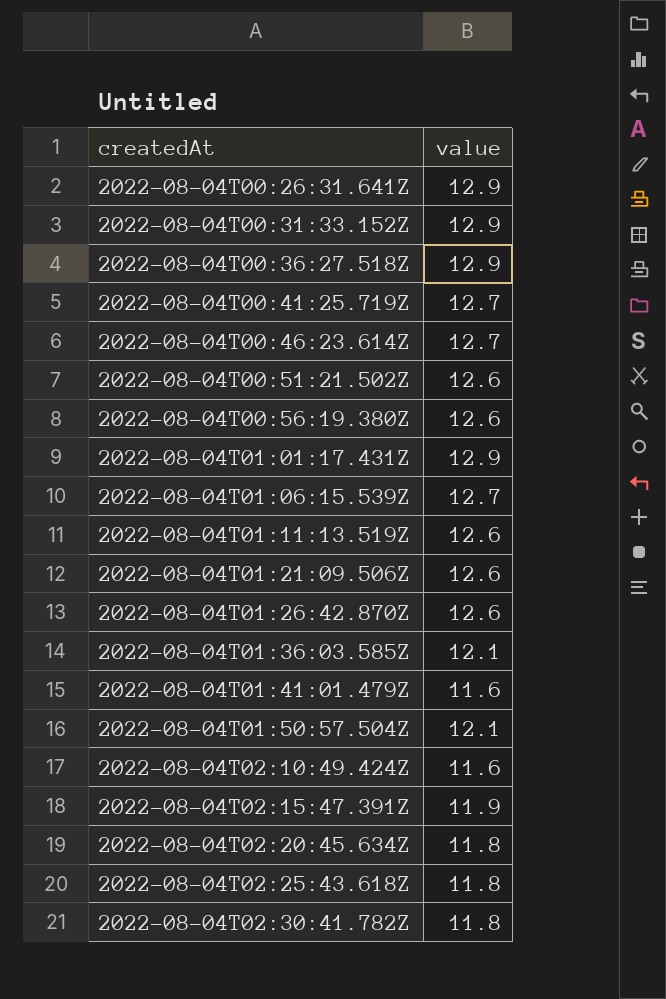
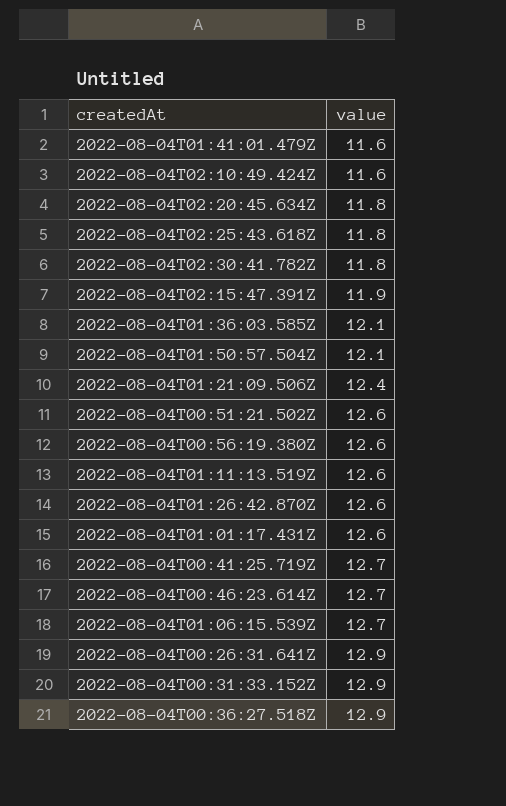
row order: createdAt ascending -> value ascending
2022-08-04T01:21:09.506Z | value: 12.6 -> 12.4
2022-08-04T01:01:17.431Z | value: 12.9 -> 12.6

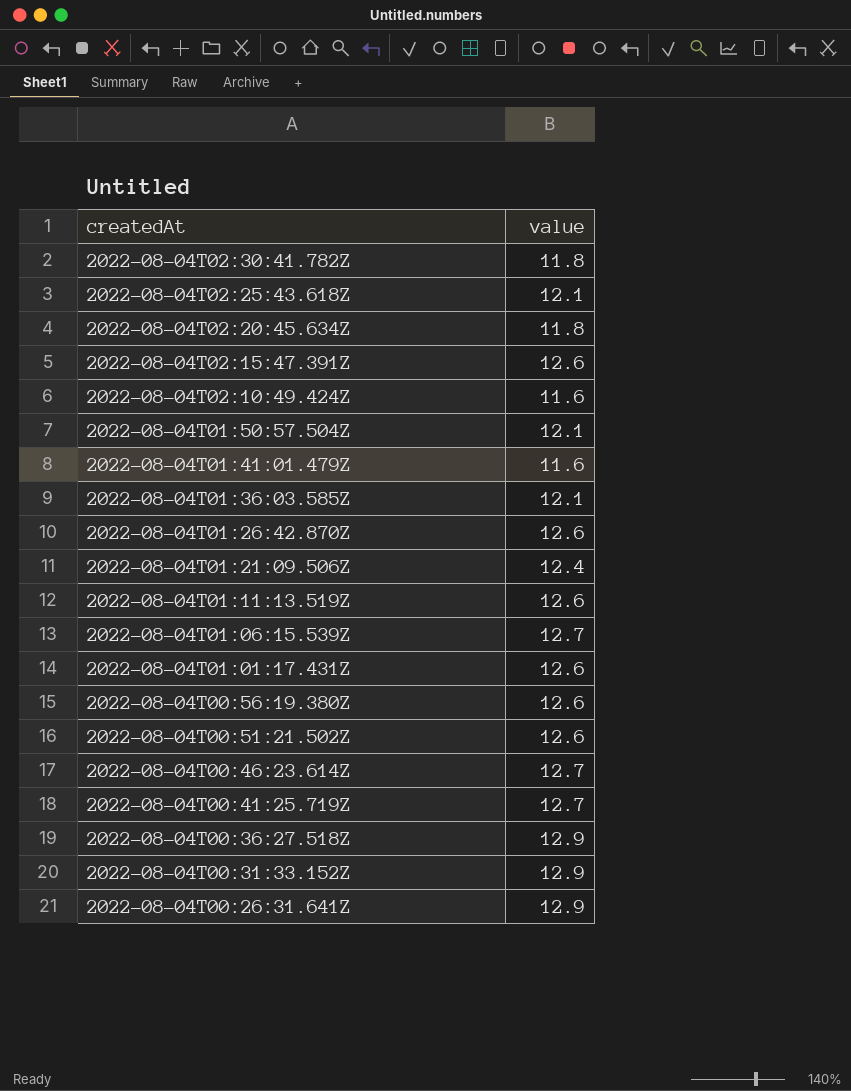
row order: value ascending -> createdAt descending
2022-08-04T02:25:43.618Z | value: 11.8 -> 12.1
2022-08-04T02:15:47.391Z | value: 11.9 -> 12.6

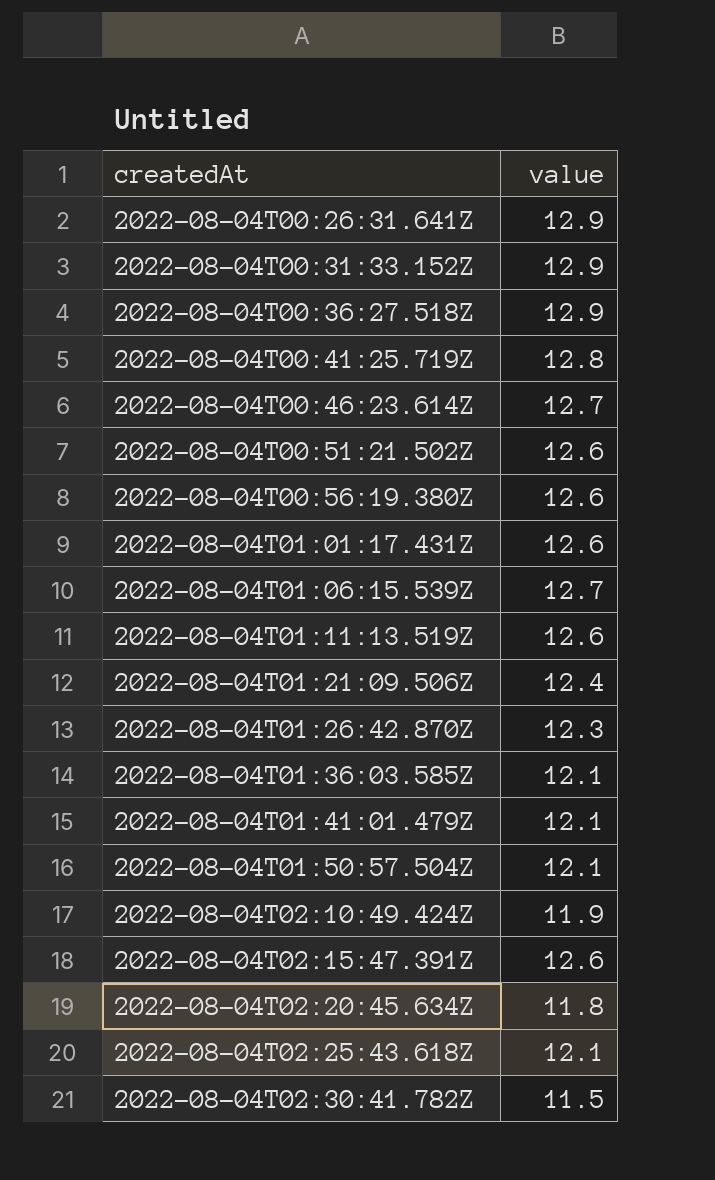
row order: createdAt descending -> createdAt ascending
2022-08-04T00:41:25.719Z | value: 12.7 -> 12.8
2022-08-04T01:26:42.870Z | value: 12.6 -> 12.3
2022-08-04T01:41:01.479Z | value: 11.6 -> 12.1
2022-08-04T02:10:49.424Z | value: 11.6 -> 11.9
2022-08-04T02:30:41.782Z | value: 11.8 -> 11.5

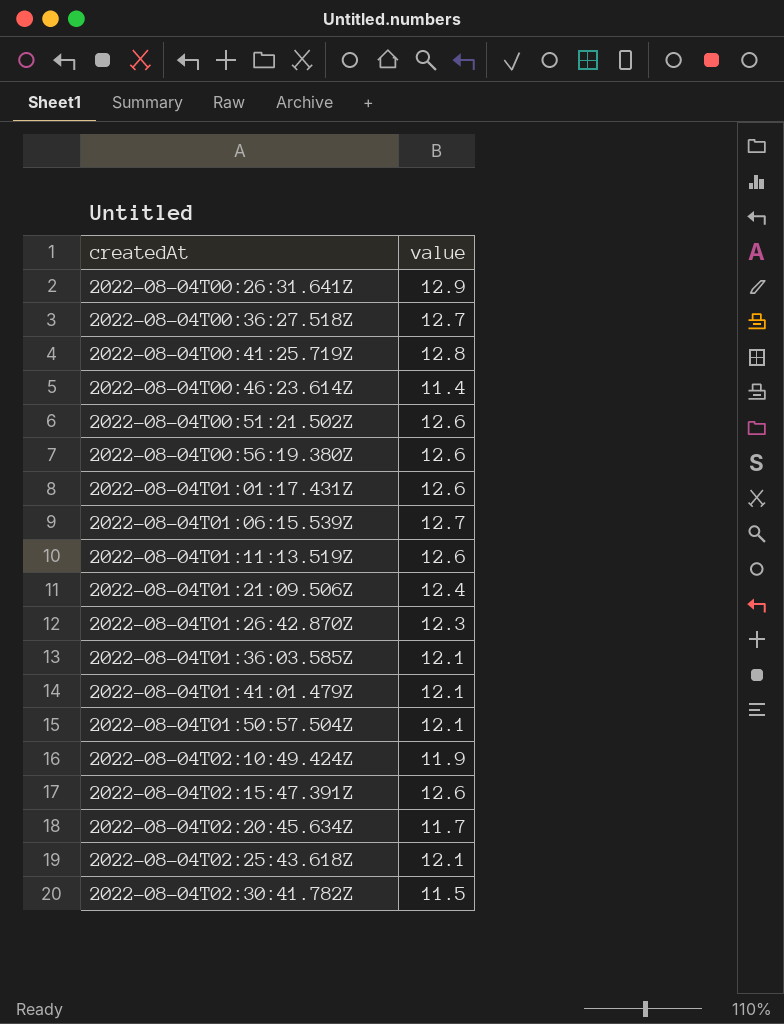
row 2022-08-04T00:31:33.152Z: 12.9 -> none
2022-08-04T00:36:27.518Z | value: 12.9 -> 12.7
2022-08-04T00:46:23.614Z | value: 12.7 -> 11.4
2022-08-04T02:20:45.634Z | value: 11.8 -> 11.7

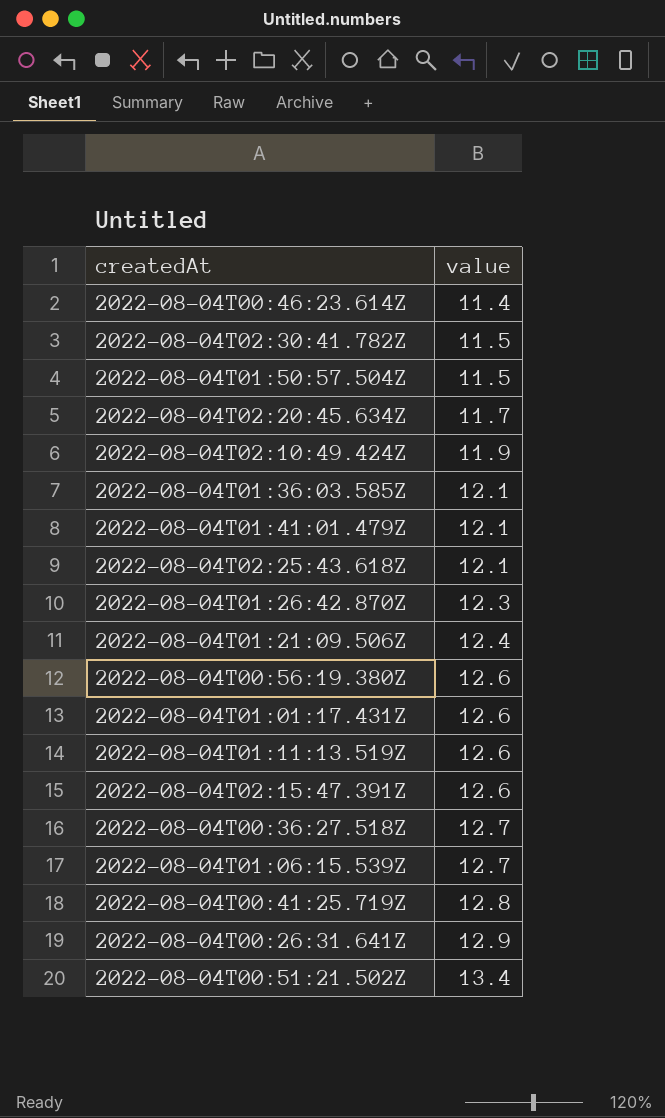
row order: createdAt ascending -> value ascending
2022-08-04T01:50:57.504Z | value: 12.1 -> 11.5
2022-08-04T00:51:21.502Z | value: 12.6 -> 13.4

